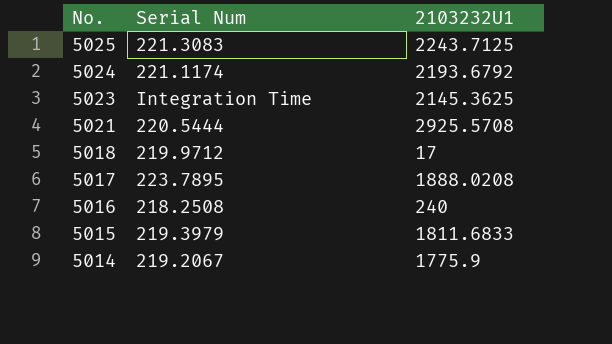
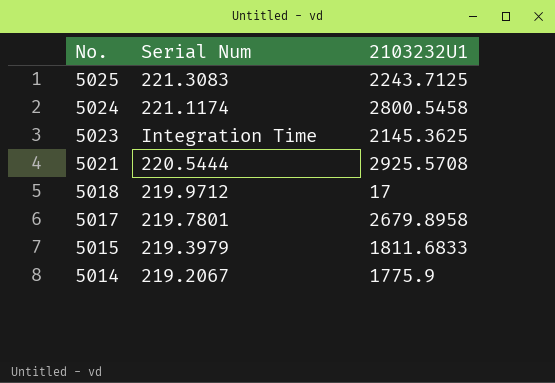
row 5016: 218.2508 | 240 -> none
5024 | 2103232U1: 2193.6792 -> 2800.5458
5017 | Serial Num: 223.7895 -> 219.7801
5017 | 2103232U1: 1888.0208 -> 2679.8958

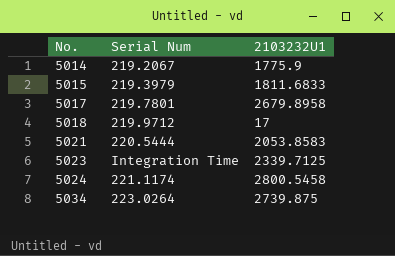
row order: No. descending -> No. ascending
row 5025: 221.3083 | 2243.7125 -> none
5021 | 2103232U1: 2925.5708 -> 2053.8583
5023 | 2103232U1: 2145.3625 -> 2339.7125
row 5034: none -> 223.0264 | 2739.875

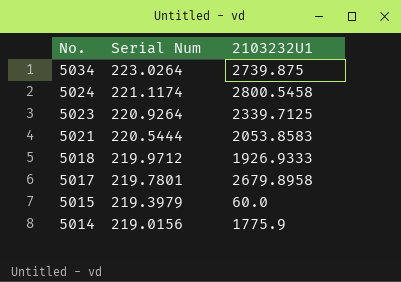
row order: No. ascending -> No. descending
5023 | Serial Num: Integration Time -> 220.9264
5018 | 2103232U1: 17 -> 1926.9333
5015 | 2103232U1: 1811.6833 -> 60.0
5014 | Serial Num: 219.2067 -> 219.0156

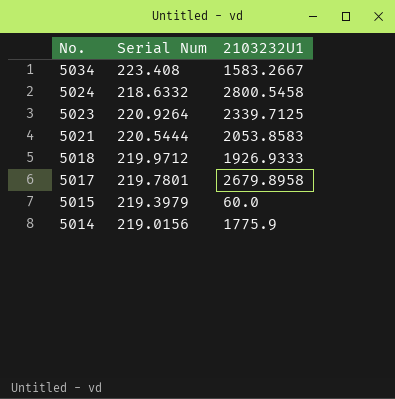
5034 | Serial Num: 223.0264 -> 223.408
5034 | 2103232U1: 2739.875 -> 1583.2667
5024 | Serial Num: 221.1174 -> 218.6332

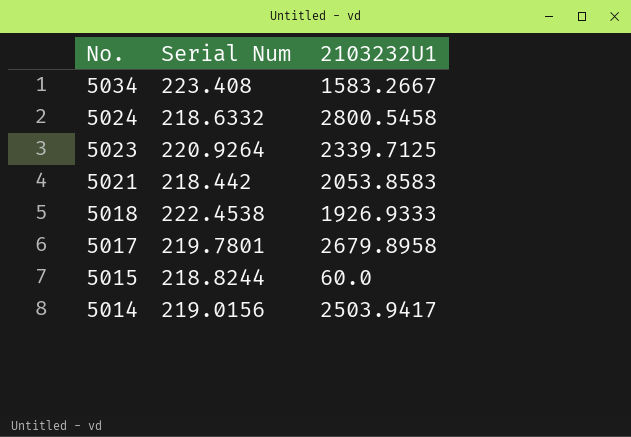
5021 | Serial Num: 220.5444 -> 218.442
5018 | Serial Num: 219.9712 -> 222.4538
5015 | Serial Num: 219.3979 -> 218.8244
5014 | 2103232U1: 1775.9 -> 2503.9417

